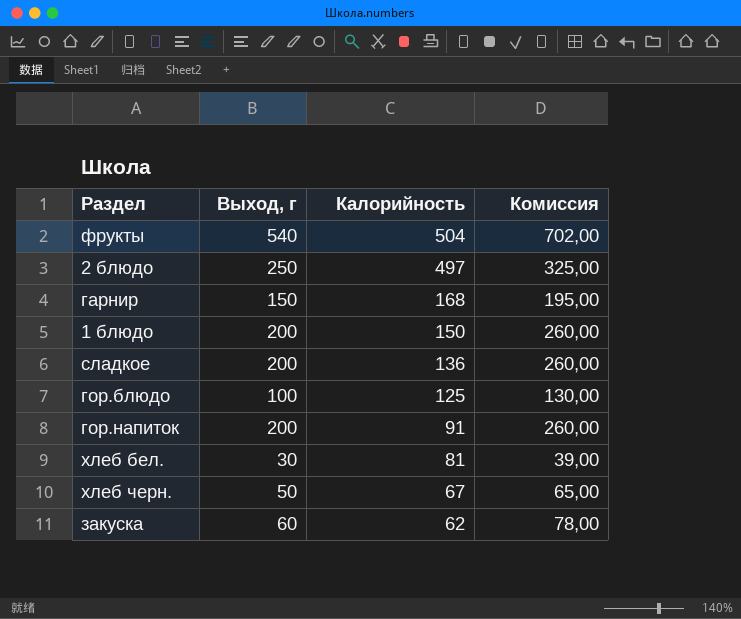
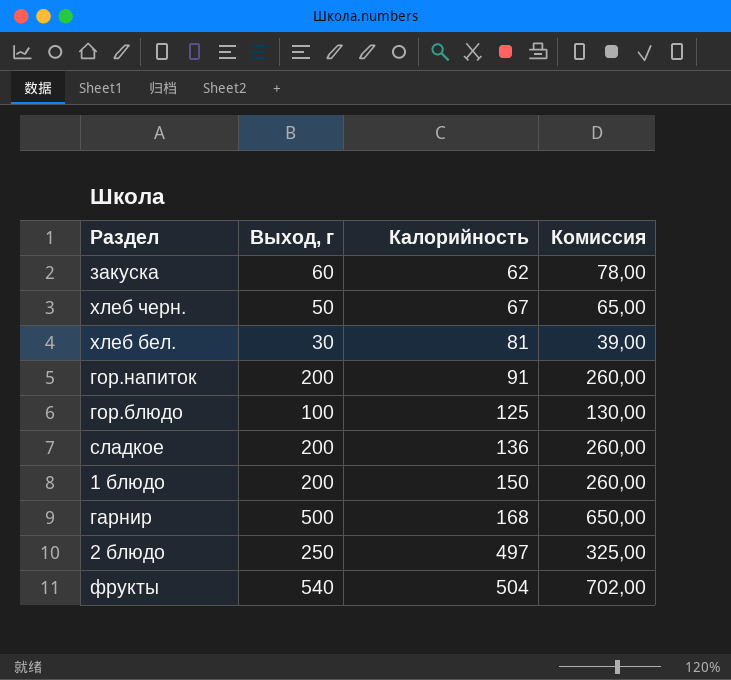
row order: Калорийность descending -> Калорийность ascending
гарнир | Выход, г: 150 -> 500
гарнир | Комиссия: 195,00 -> 650,00

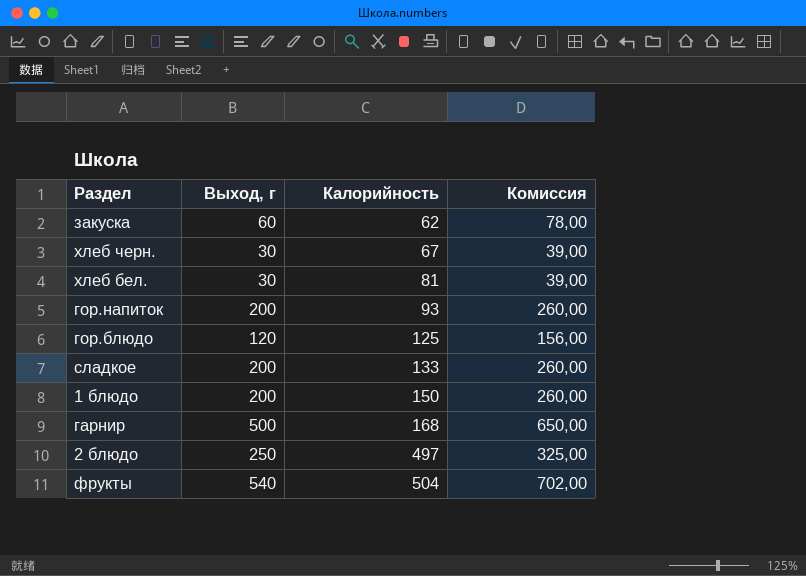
хлеб черн. | Выход, г: 50 -> 30
хлеб черн. | Комиссия: 65,00 -> 39,00
гор.напиток | Калорийность: 91 -> 93
гор.блюдо | Выход, г: 100 -> 120
гор.блюдо | Комиссия: 130,00 -> 156,00
сладкое | Калорийность: 136 -> 133

